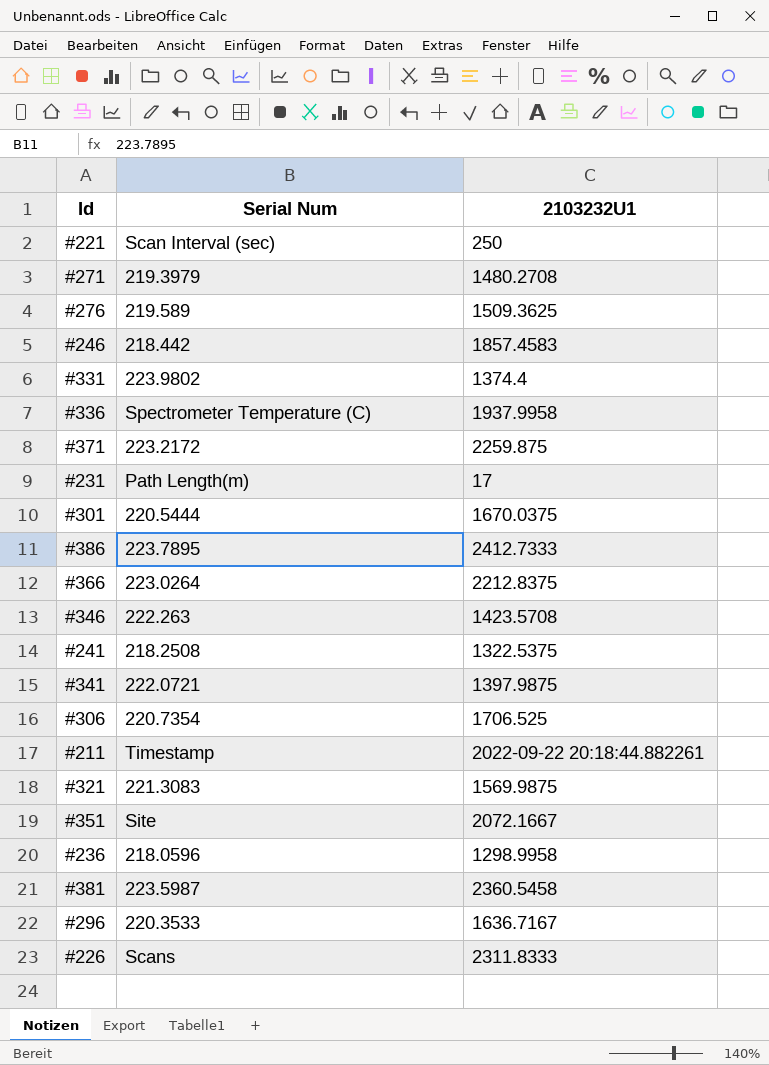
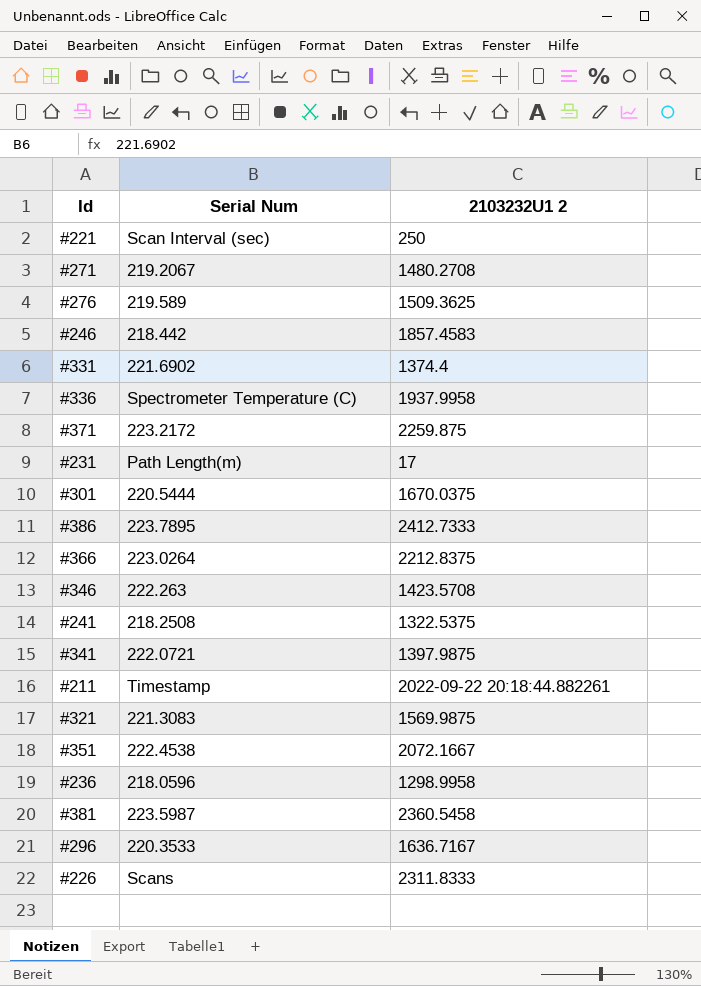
column name: 2103232U1 -> 2103232U1 2
row #306: 220.7354 | 1706.525 -> none
#271 | Serial Num: 219.3979 -> 219.2067
#331 | Serial Num: 223.9802 -> 221.6902
#351 | Serial Num: Site -> 222.4538

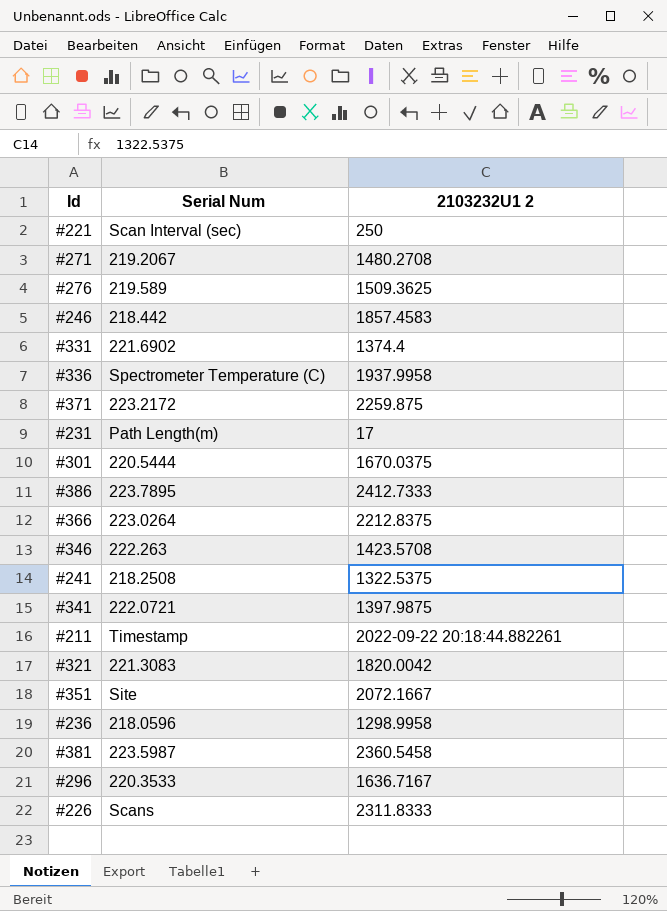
#321 | 2103232U1 2: 1569.9875 -> 1820.0042
#351 | Serial Num: 222.4538 -> Site

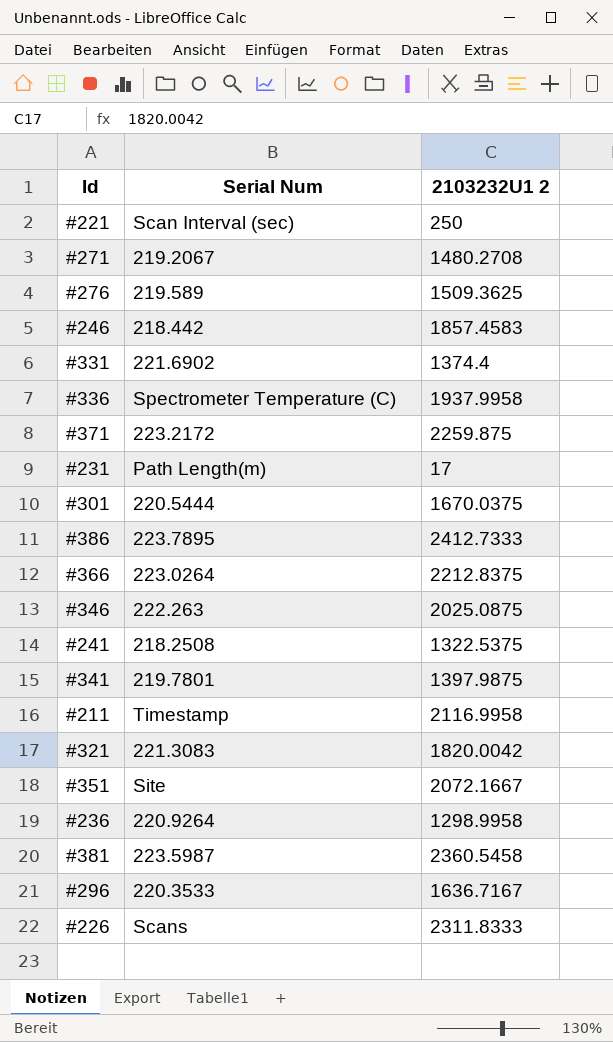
#346 | 2103232U1 2: 1423.5708 -> 2025.0875
#341 | Serial Num: 222.0721 -> 219.7801
#211 | 2103232U1 2: 2022-09-22 20:18:44.882261 -> 2116.9958
#236 | Serial Num: 218.0596 -> 220.9264

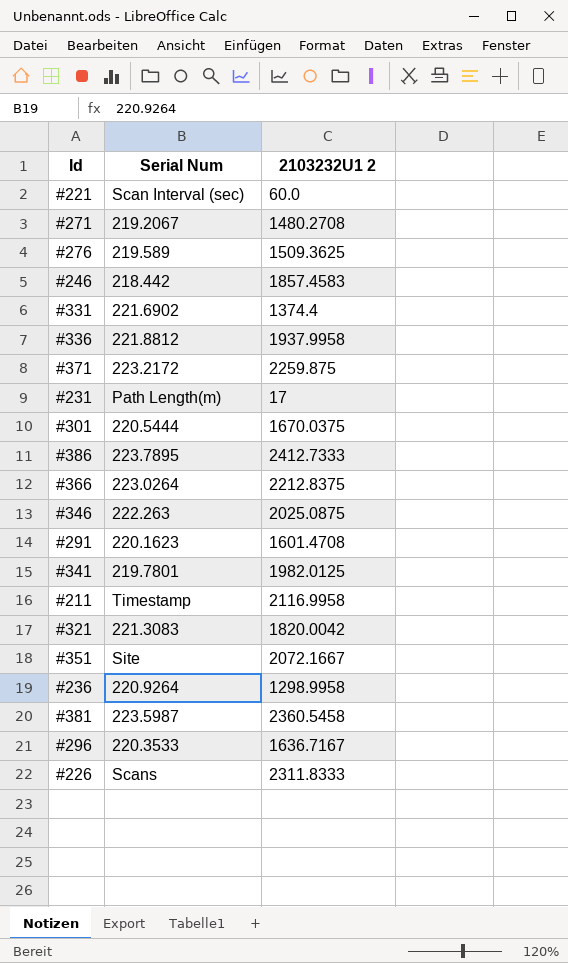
row #241: 218.2508 | 1322.5375 -> none
#221 | 2103232U1 2: 250 -> 60.0
#336 | Serial Num: Spectrometer Temperature (C) -> 221.8812
row #291: none -> 220.1623 | 1601.4708
#341 | 2103232U1 2: 1397.9875 -> 1982.0125

